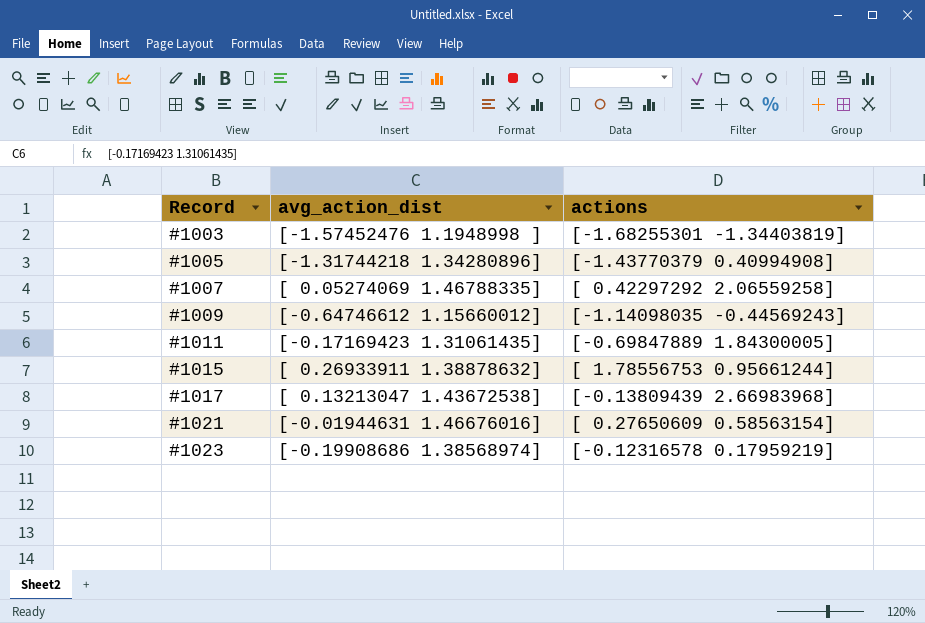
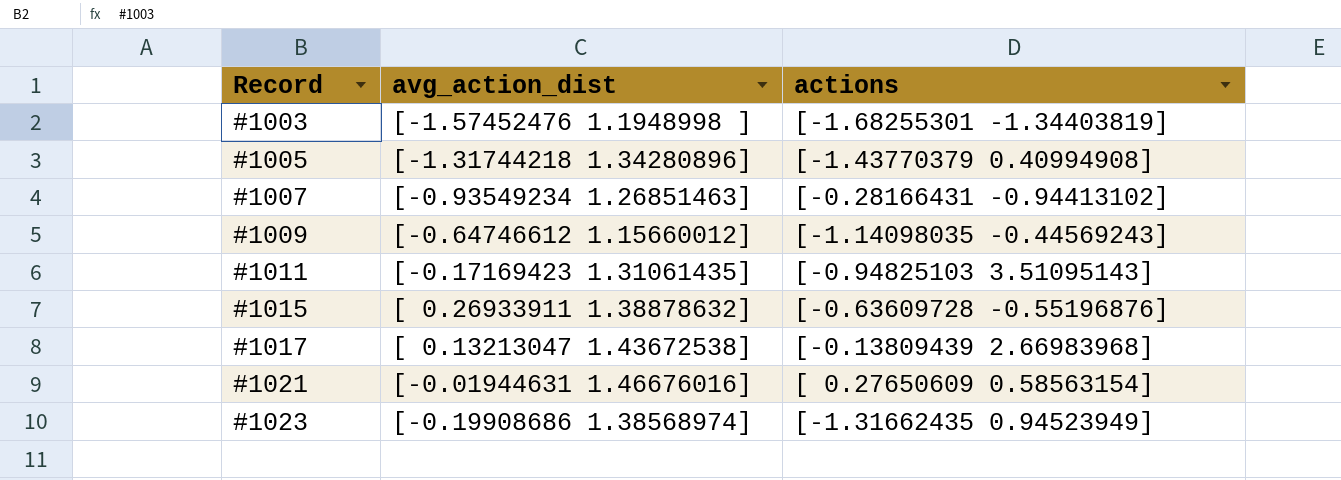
#1007 | avg_action_dist: [ 0.05274069 1.46788335] -> [-0.93549234 1.26851463]
#1007 | actions: [ 0.42297292 2.06559258] -> [-0.28166431 -0.94413102]
#1011 | actions: [-0.69847889 1.84300005] -> [-0.94825103 3.51095143]
#1015 | actions: [ 1.78556753 0.95661244] -> [-0.63609728 -0.55196876]
#1023 | actions: [-0.12316578 0.17959219] -> [-1.31662435 0.94523949]

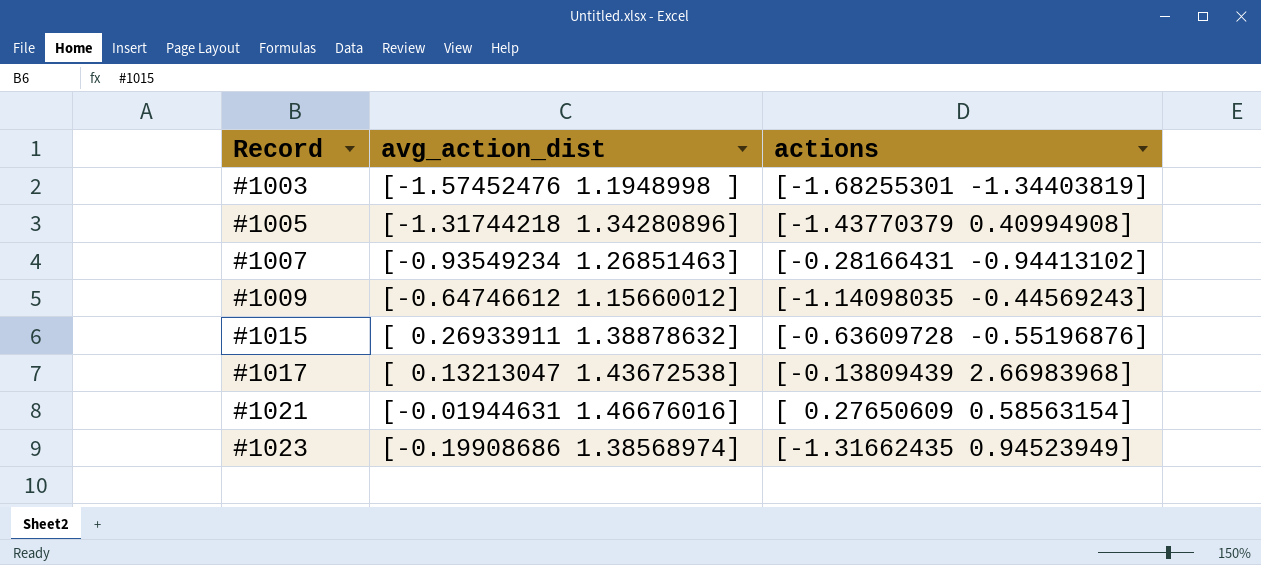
row #1011: [-0.17169423 1.31061435] | [-0.94825103 3.51095143] -> none

